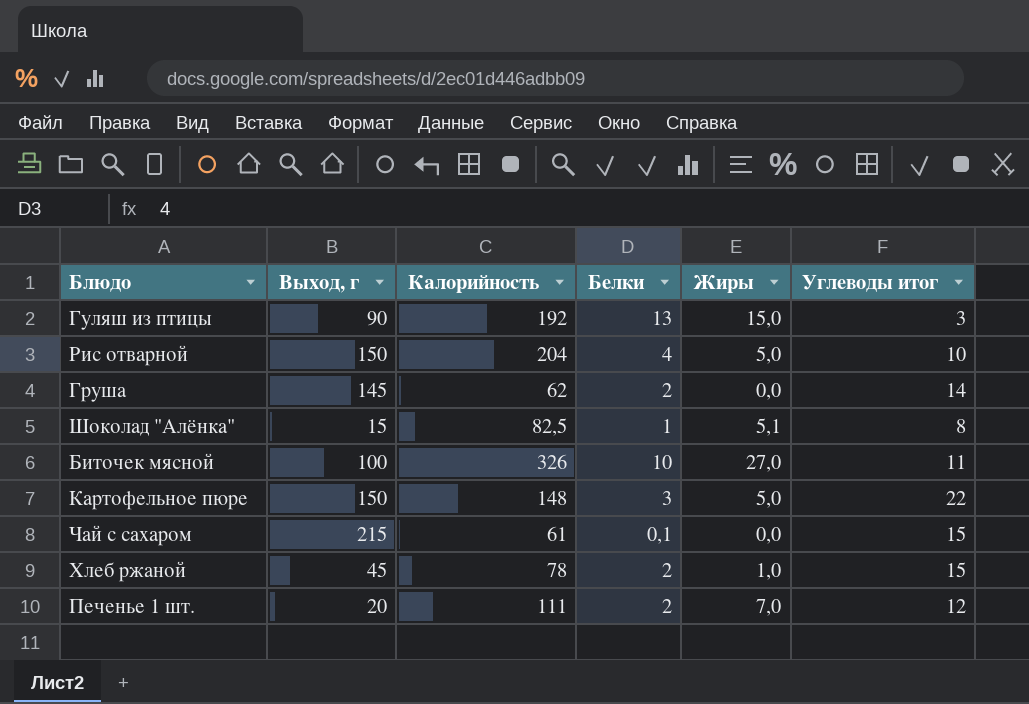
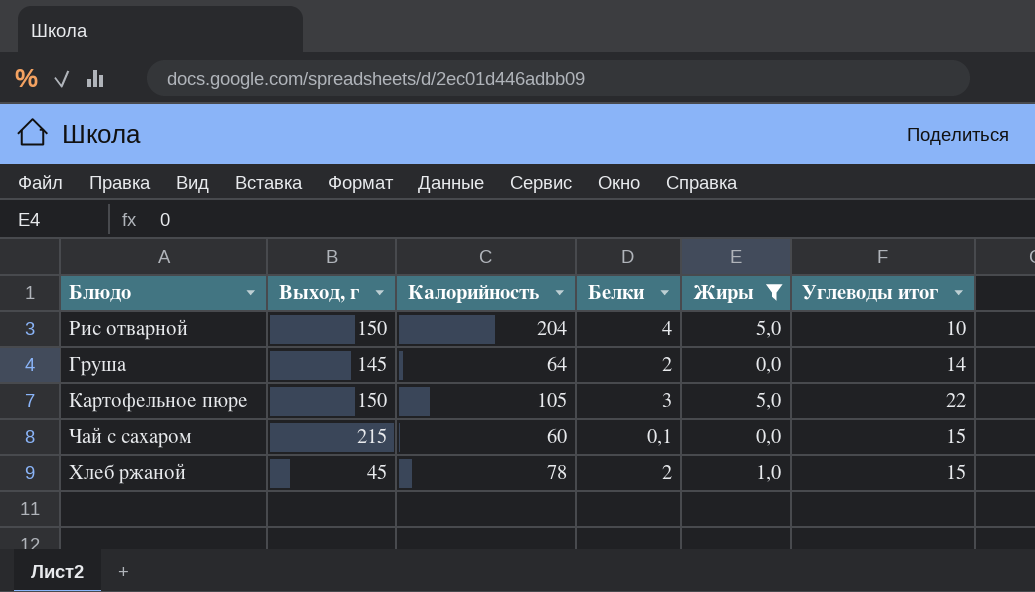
filter: none -> Жиры <= 5,0
Груша | Калорийность: 62 -> 64
Картофельное пюре | Калорийность: 148 -> 105
Чай с сахаром | Калорийность: 61 -> 60

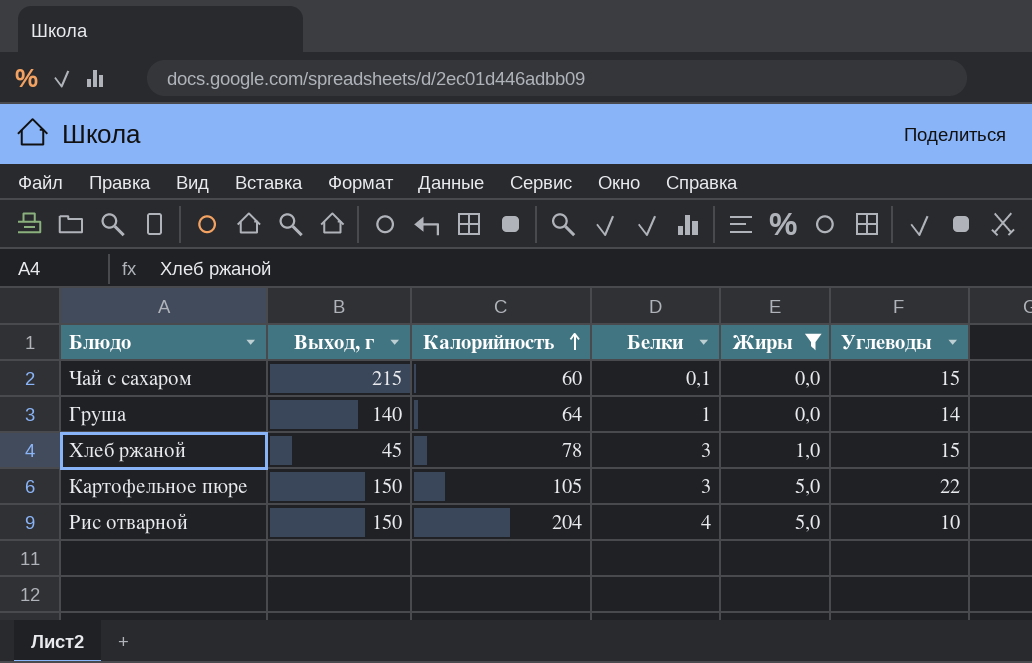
row order: none -> Калорийность ascending
column name: Углеводы итог -> Углеводы
Груша | Выход, г: 145 -> 140
Груша | Белки: 2 -> 1
Хлеб ржаной | Белки: 2 -> 3

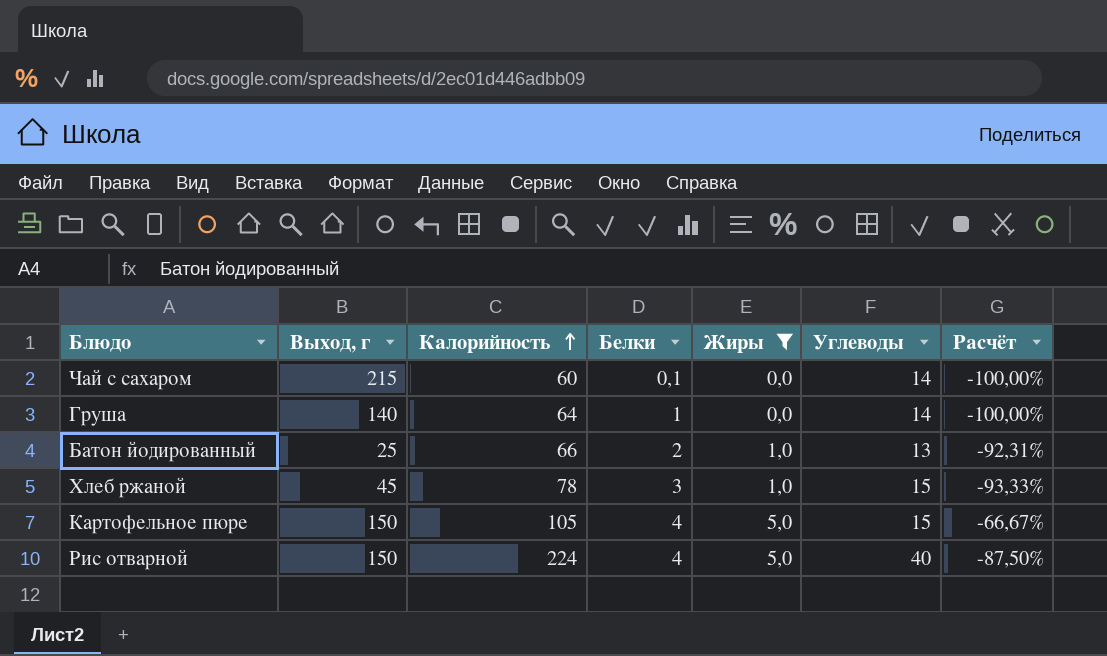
column Расчёт | formula: none -> ([Жиры] - [Углеводы]) / [Углеводы]
Чай с сахаром | Углеводы: 15 -> 14
row Батон йодированный: none -> 25 | 66 | 2 | 1,0 | 13 | -92,31%
Картофельное пюре | Белки: 3 -> 4
Картофельное пюре | Углеводы: 22 -> 15
Рис отварной | Калорийность: 204 -> 224
Рис отварной | Углеводы: 10 -> 40

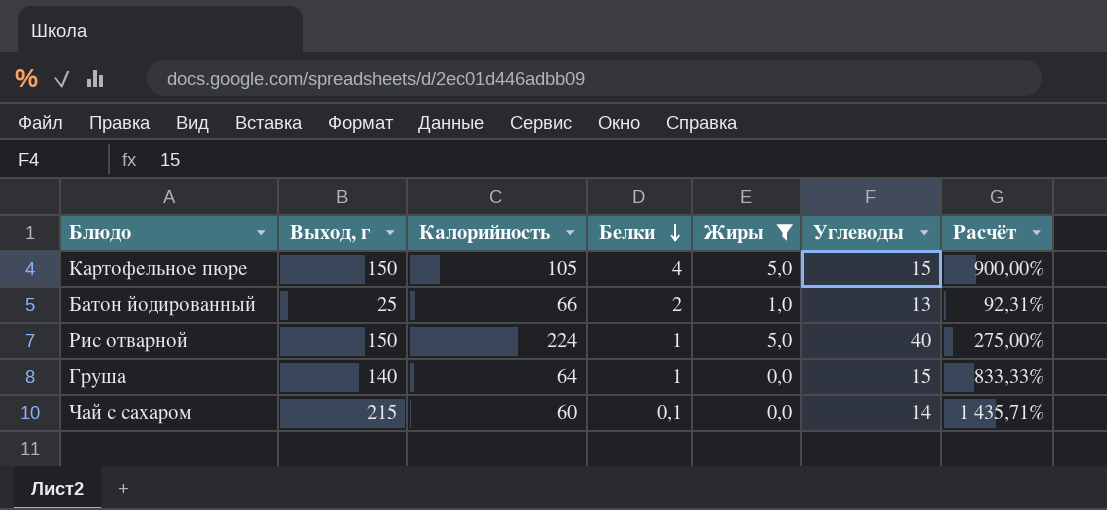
row order: Калорийность ascending -> Белки descending
column Расчёт | formula: ([Жиры] - [Углеводы]) / [Углеводы] -> ([Выход, г] - [Углеводы]) / [Углеводы]
row Хлеб ржаной: 45 | 78 | 3 | 1,0 | 15 | -93,33% -> none
Рис отварной | Белки: 4 -> 1
Груша | Углеводы: 14 -> 15

